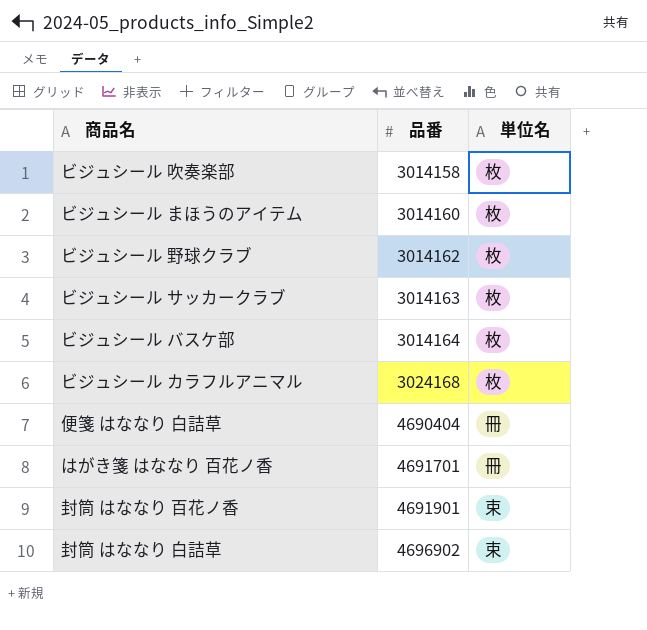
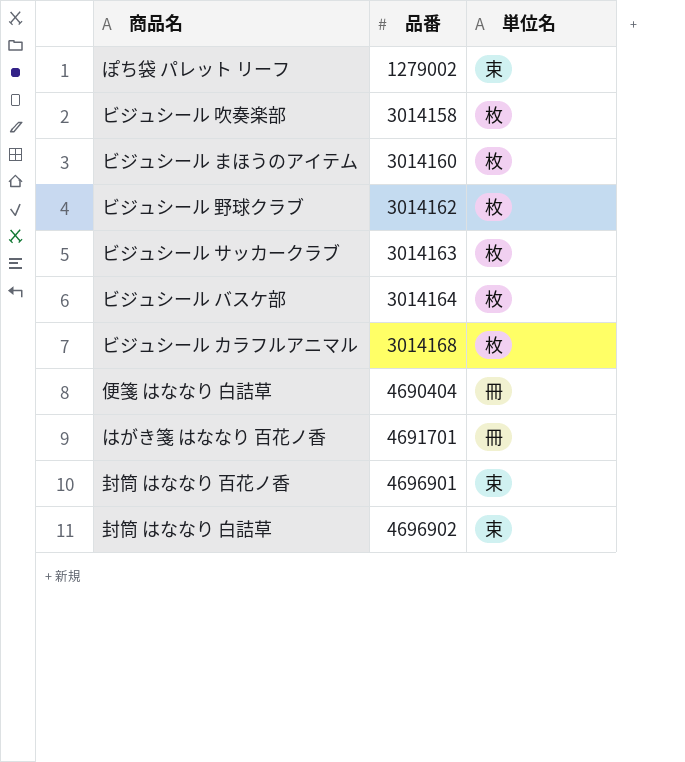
row ぽち袋 パレット リーフ: none -> 1279002 | 束
ビジュシール カラフルアニマル | 品番: 3024168 -> 3014168
封筒 はななり 百花ノ香 | 品番: 4691901 -> 4696901

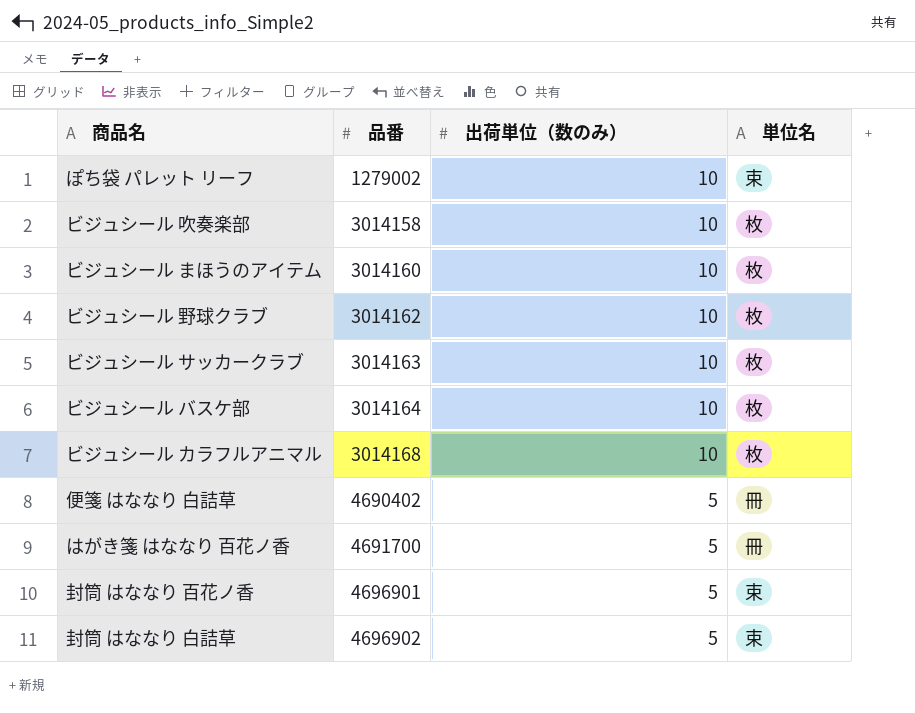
column 出荷単位（数のみ） | position: none -> 3
便箋 はななり 白詰草 | 品番: 4690404 -> 4690402
はがき箋 はななり 百花ノ香 | 品番: 4691701 -> 4691700

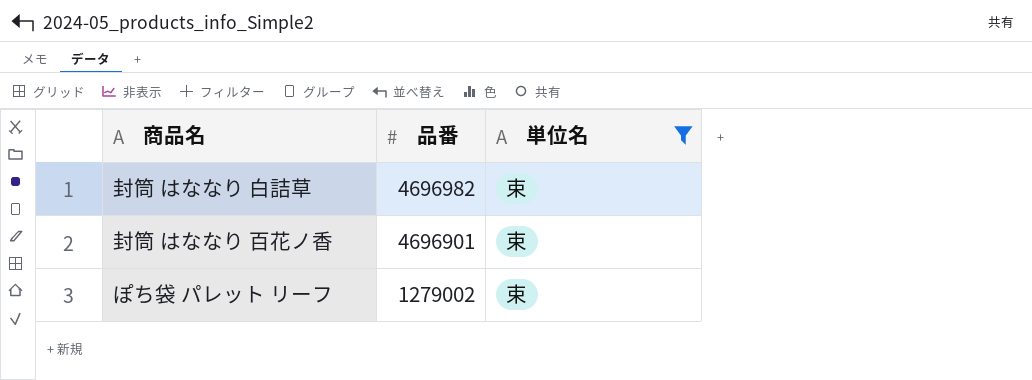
filter: none -> 単位名 = 束
row order: 品番 ascending -> 品番 descending
column 出荷単位（数のみ） | position: 3 -> none
封筒 はななり 白詰草 | 品番: 4696902 -> 4696982

